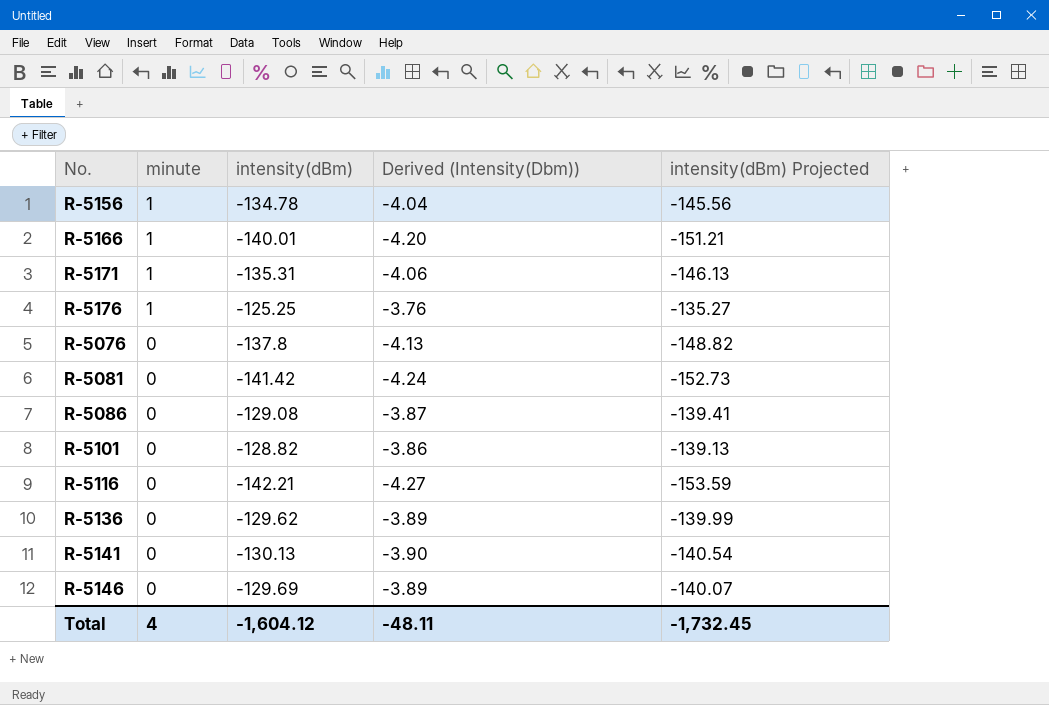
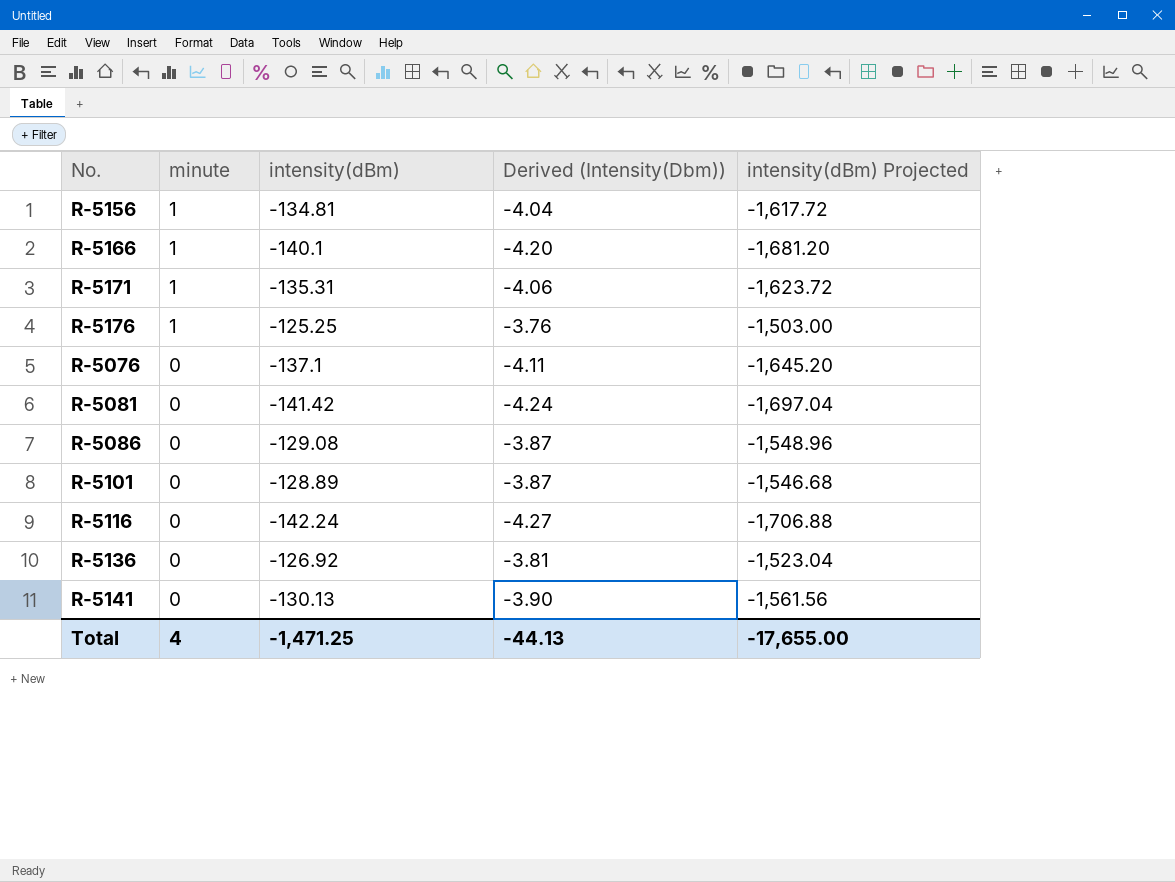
column intensity(dBm) Projected | formula: [intensity(dBm)] * 1.08 -> [intensity(dBm)] * 12
row R-5146: 0 | -129.69 | -3.89 | -140.07 -> none
R-5156 | intensity(dBm): -134.78 -> -134.81
R-5166 | intensity(dBm): -140.01 -> -140.1
R-5076 | intensity(dBm): -137.8 -> -137.1
R-5076 | Derived (Intensity(Dbm)): -4.13 -> -4.11
R-5101 | intensity(dBm): -128.82 -> -128.89
R-5101 | Derived (Intensity(Dbm)): -3.86 -> -3.87
R-5116 | intensity(dBm): -142.21 -> -142.24
R-5136 | intensity(dBm): -129.62 -> -126.92
R-5136 | Derived (Intensity(Dbm)): -3.89 -> -3.81
Total | intensity(dBm): -1,604.12 -> -1,471.25
Total | Derived (Intensity(Dbm)): -48.11 -> -44.13
Total | intensity(dBm) Projected: -1,732.45 -> -17,655.00

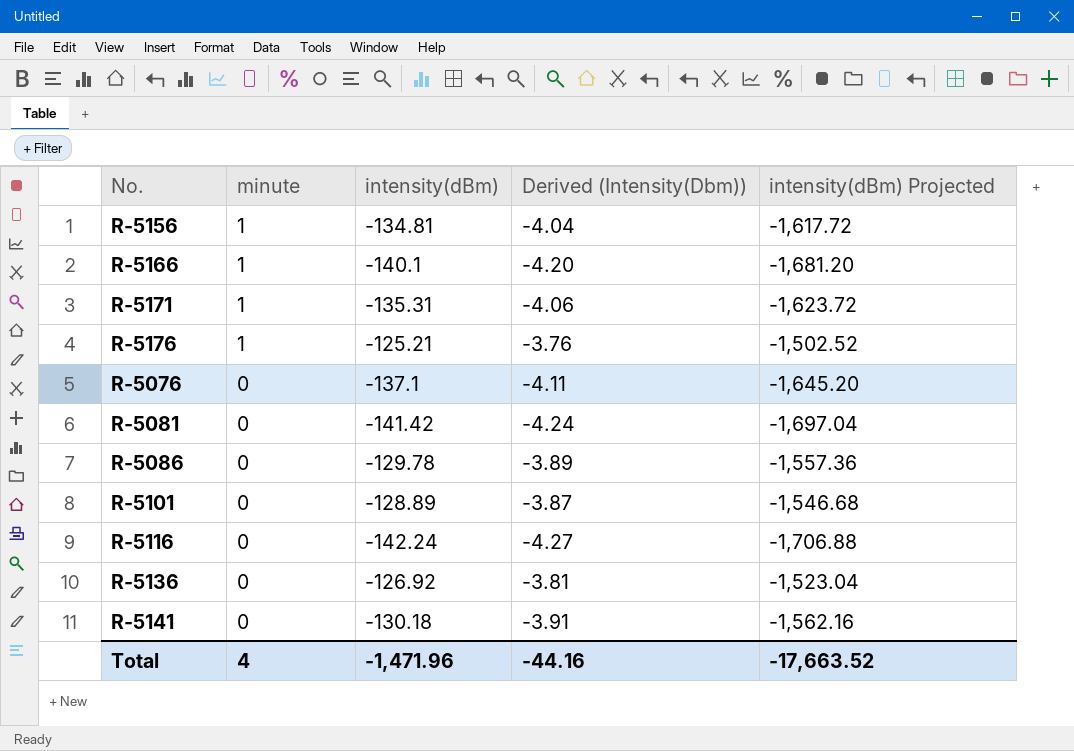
R-5176 | intensity(dBm): -125.25 -> -125.21
R-5176 | intensity(dBm) Projected: -1,503.00 -> -1,502.52
R-5086 | intensity(dBm): -129.08 -> -129.78
R-5086 | Derived (Intensity(Dbm)): -3.87 -> -3.89
R-5086 | intensity(dBm) Projected: -1,548.96 -> -1,557.36
R-5141 | intensity(dBm): -130.13 -> -130.18
R-5141 | Derived (Intensity(Dbm)): -3.90 -> -3.91
R-5141 | intensity(dBm) Projected: -1,561.56 -> -1,562.16
Total | intensity(dBm): -1,471.25 -> -1,471.96
Total | Derived (Intensity(Dbm)): -44.13 -> -44.16
Total | intensity(dBm) Projected: -17,655.00 -> -17,663.52

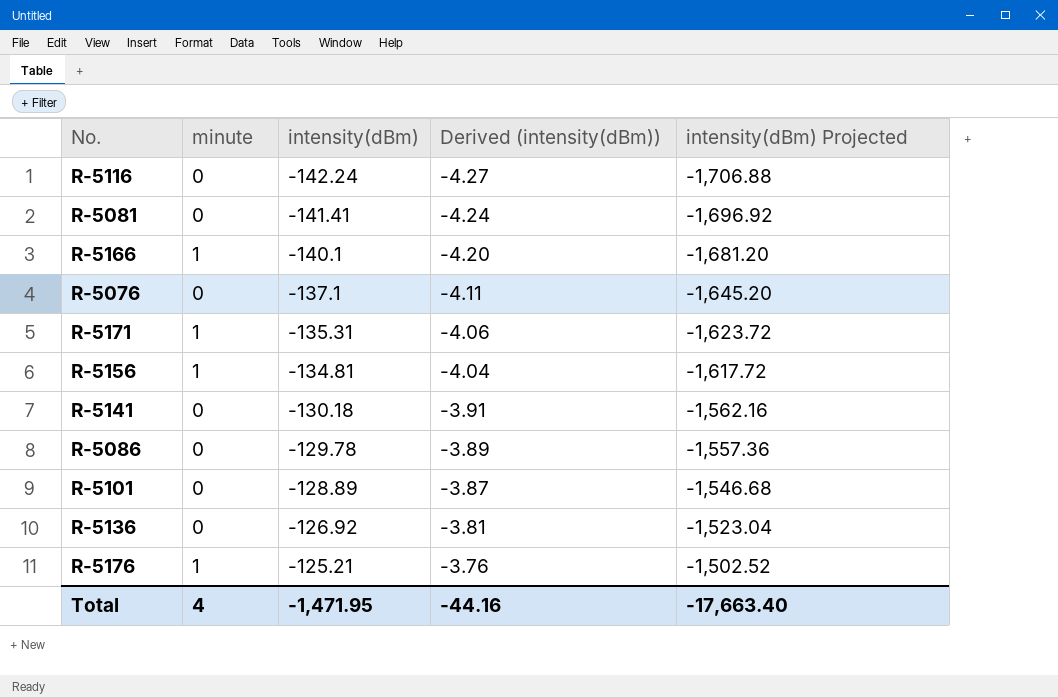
row order: minute descending -> intensity(dBm) ascending
column name: Derived (Intensity(Dbm)) -> Derived (intensity(dBm))
R-5081 | intensity(dBm): -141.42 -> -141.41
R-5081 | intensity(dBm) Projected: -1,697.04 -> -1,696.92
Total | intensity(dBm): -1,471.96 -> -1,471.95
Total | intensity(dBm) Projected: -17,663.52 -> -17,663.40

